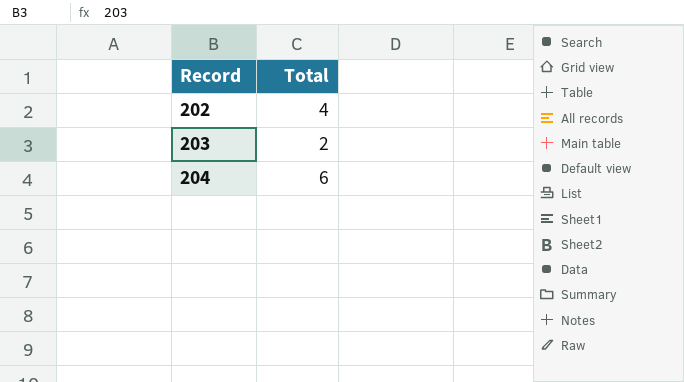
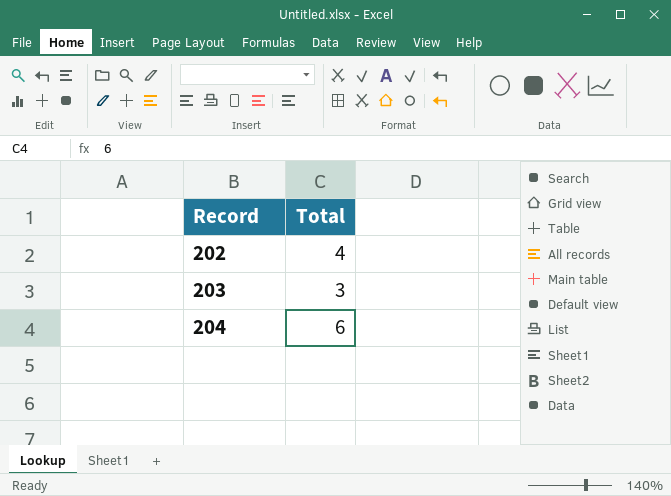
203 | Total: 2 -> 3

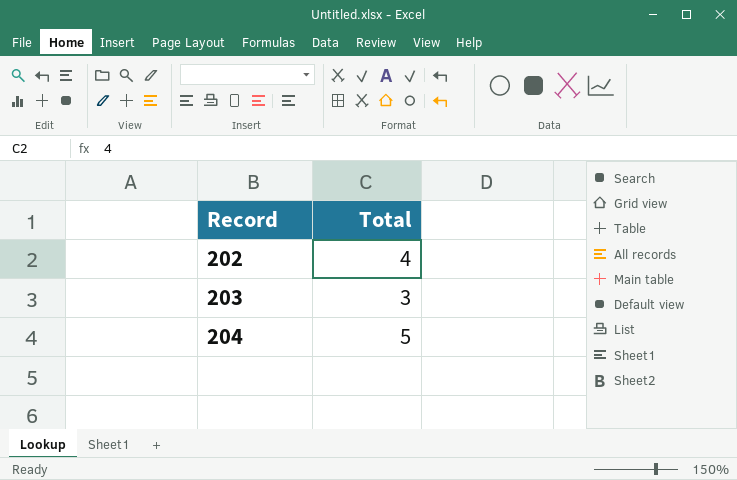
204 | Total: 6 -> 5

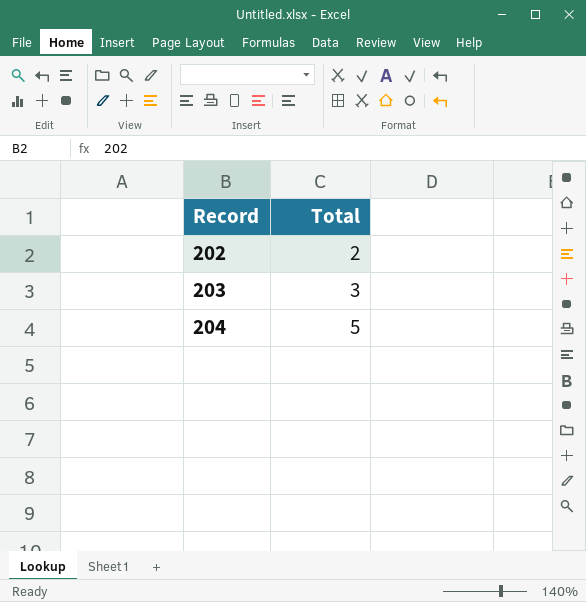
202 | Total: 4 -> 2

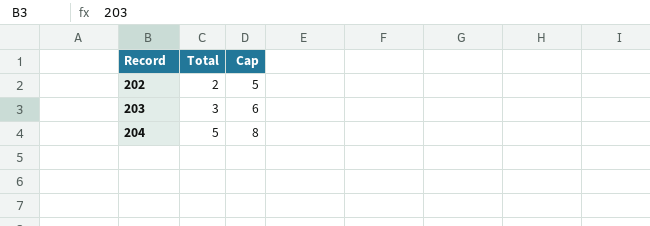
column Cap | formula: none -> [Total] + 3

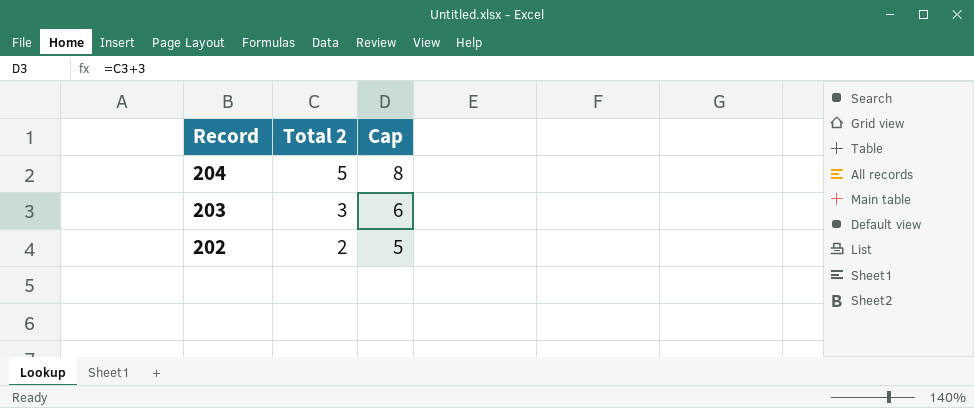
row order: Record ascending -> Record descending
column name: Total -> Total 2

